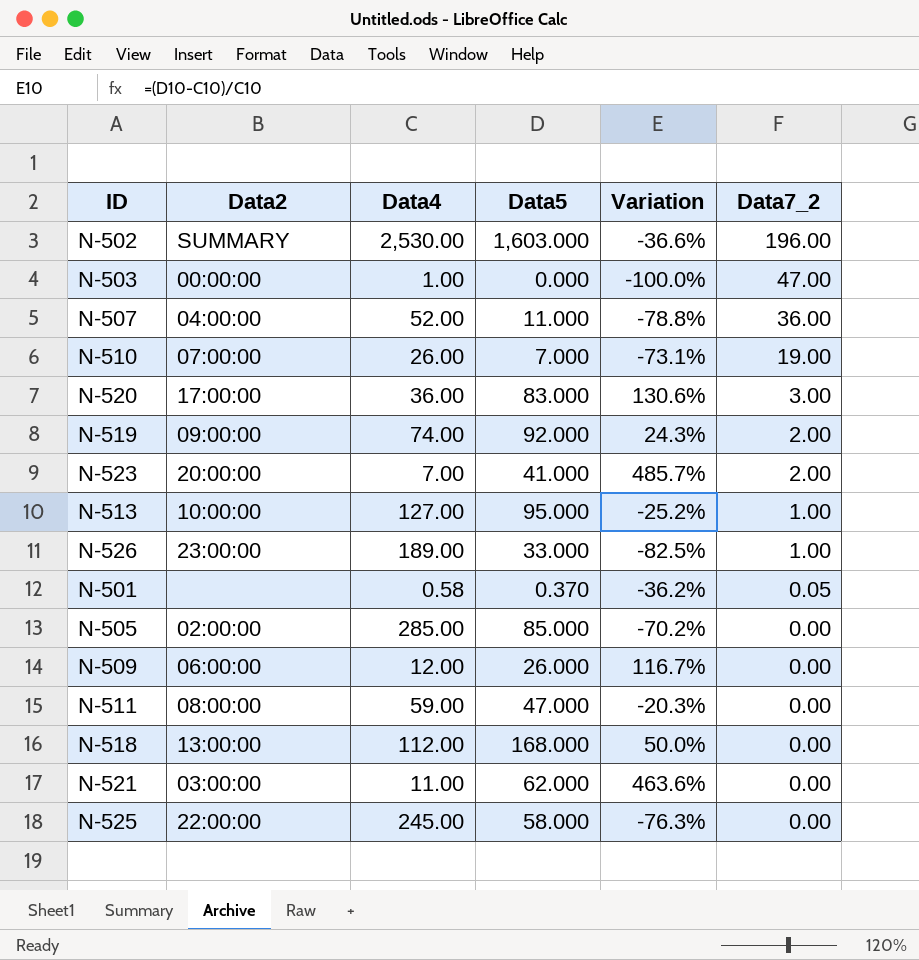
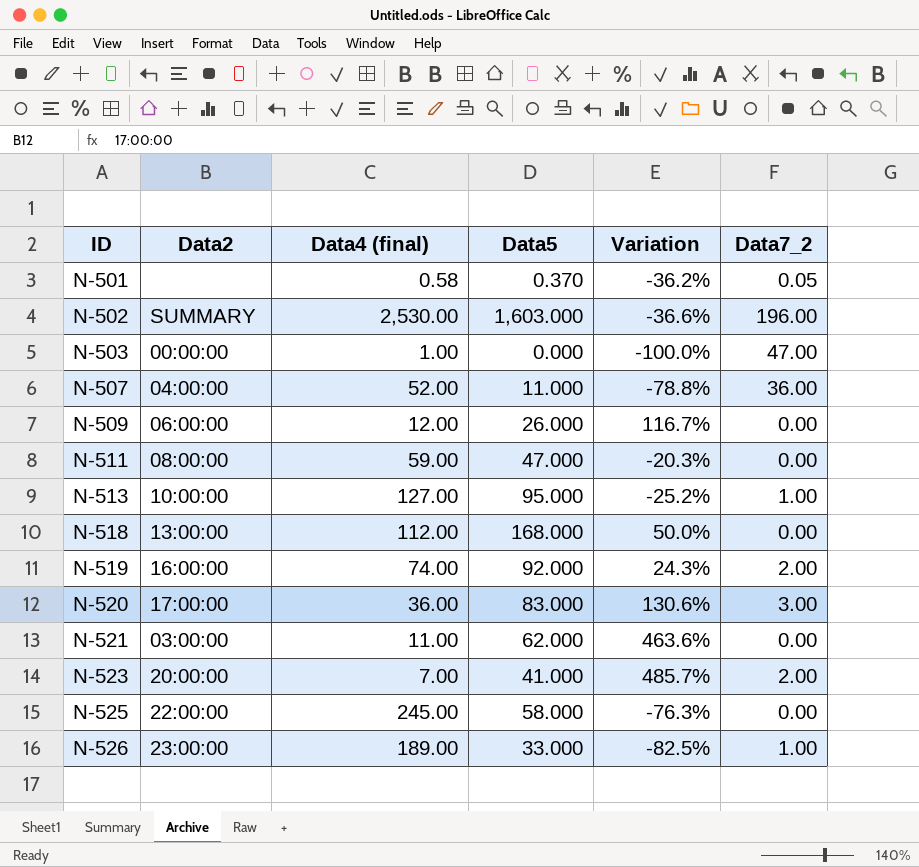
row order: Data7_2 descending -> ID ascending
column name: Data4 -> Data4 (final)
row N-510: 07:00:00 | 26.00 | 7.000 | -73.1% | 19.00 -> none
row N-505: 02:00:00 | 285.00 | 85.000 | -70.2% | 0.00 -> none
N-519 | Data2: 09:00:00 -> 16:00:00

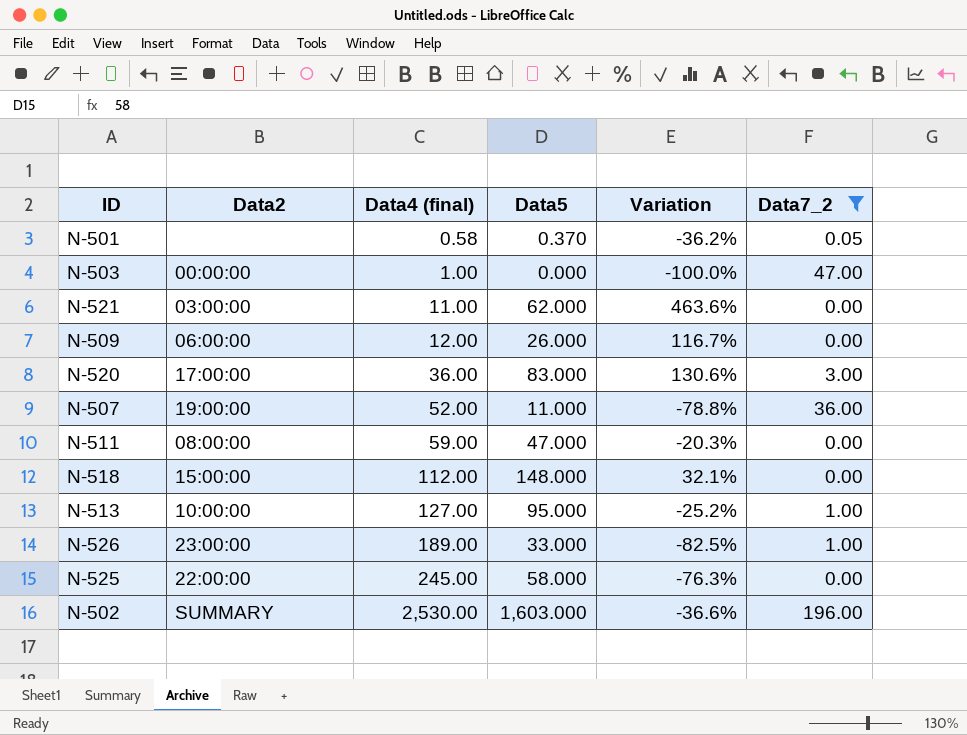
filter: none -> Data7_2 != 2.00
row order: ID ascending -> Data4 (final) ascending
N-507 | Data2: 04:00:00 -> 19:00:00
N-518 | Data2: 13:00:00 -> 15:00:00
N-518 | Data5: 168.000 -> 148.000
N-518 | Variation: 50.0% -> 32.1%

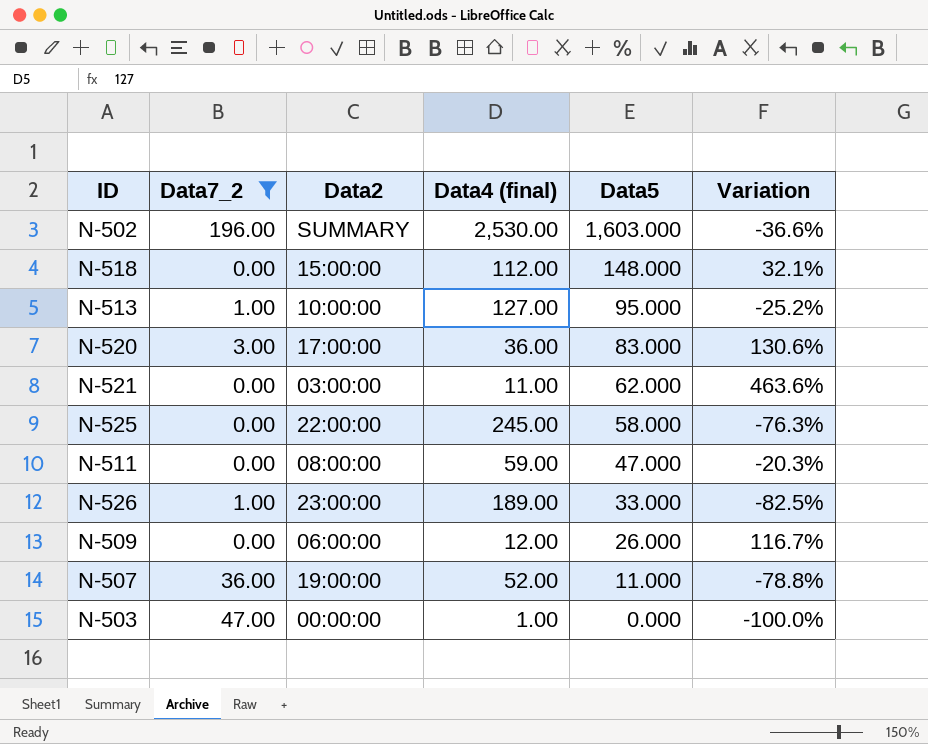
row order: Data4 (final) ascending -> Data5 descending
column Data7_2 | position: 6 -> 2
row N-501: none | 0.58 | 0.370 | -36.2% | 0.05 -> none

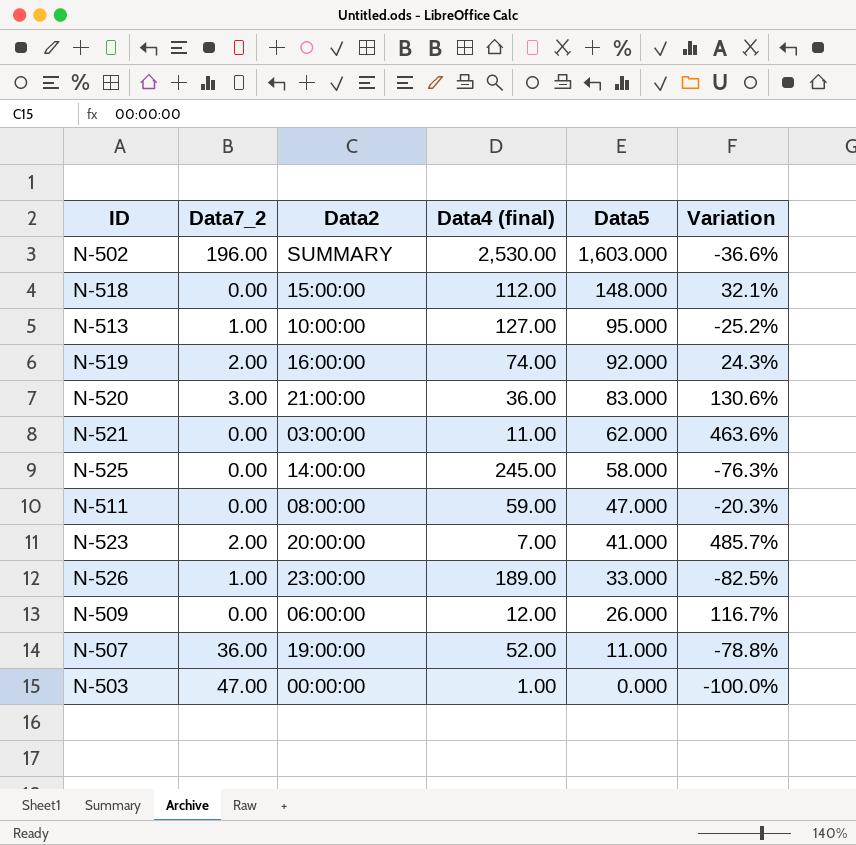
filter: Data7_2 != 2.00 -> none
N-520 | Data2: 17:00:00 -> 21:00:00
N-525 | Data2: 22:00:00 -> 14:00:00

